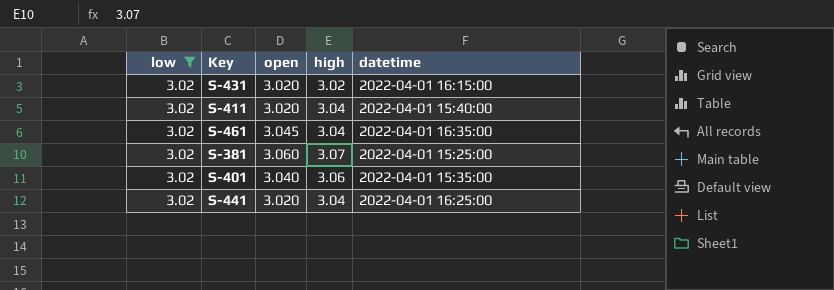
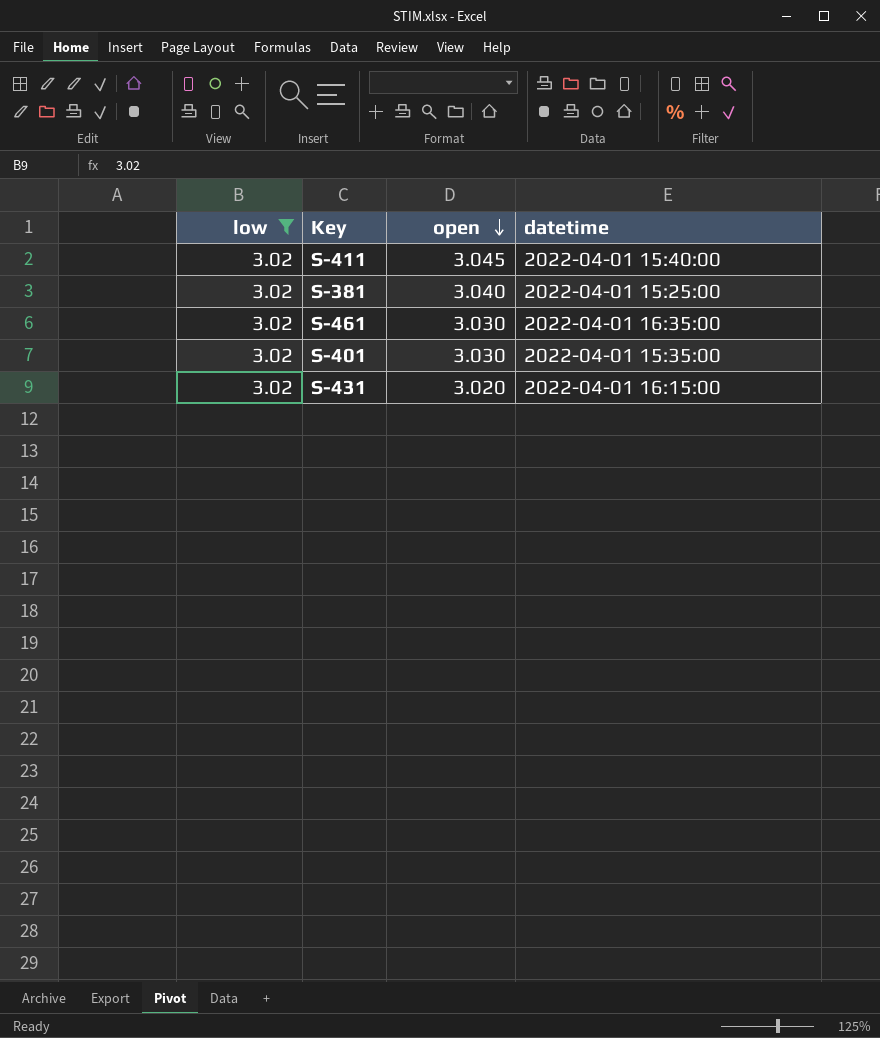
row order: none -> open descending
column high | position: 4 -> none
row S-441: 3.02 | 3.020 | 3.04 | 2022-04-01 16:25:00 -> none
S-411 | open: 3.020 -> 3.045
S-381 | open: 3.060 -> 3.040
S-461 | open: 3.045 -> 3.030
S-401 | open: 3.040 -> 3.030

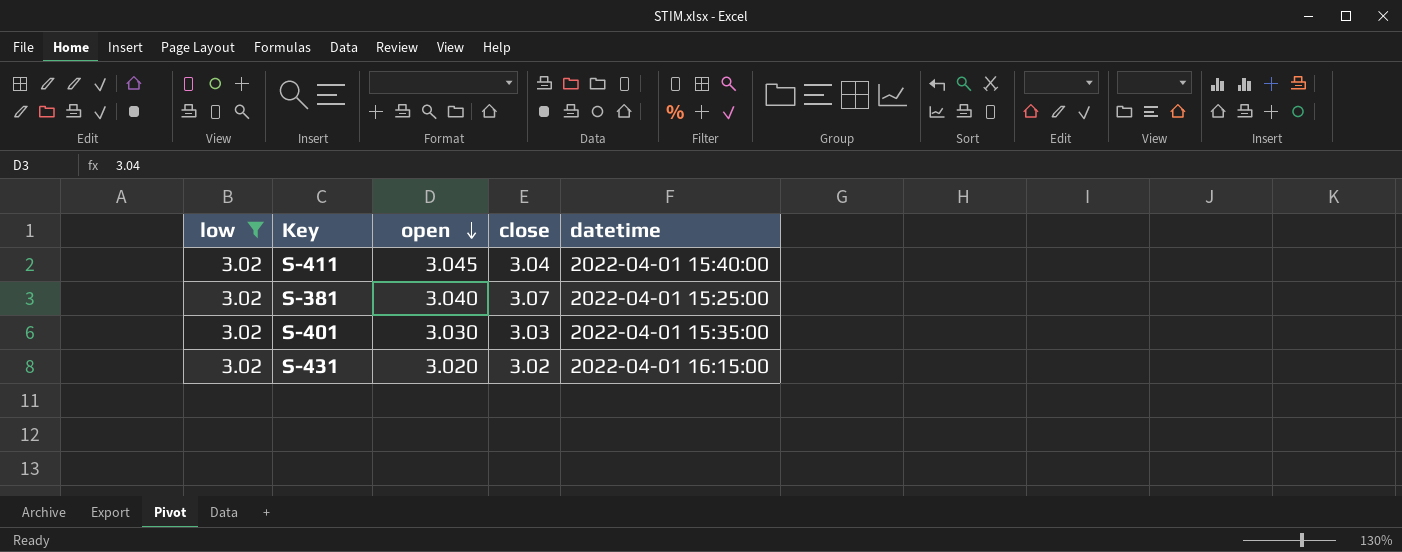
column close | position: none -> 4
row S-461: 3.02 | 3.030 | 2022-04-01 16:35:00 -> none

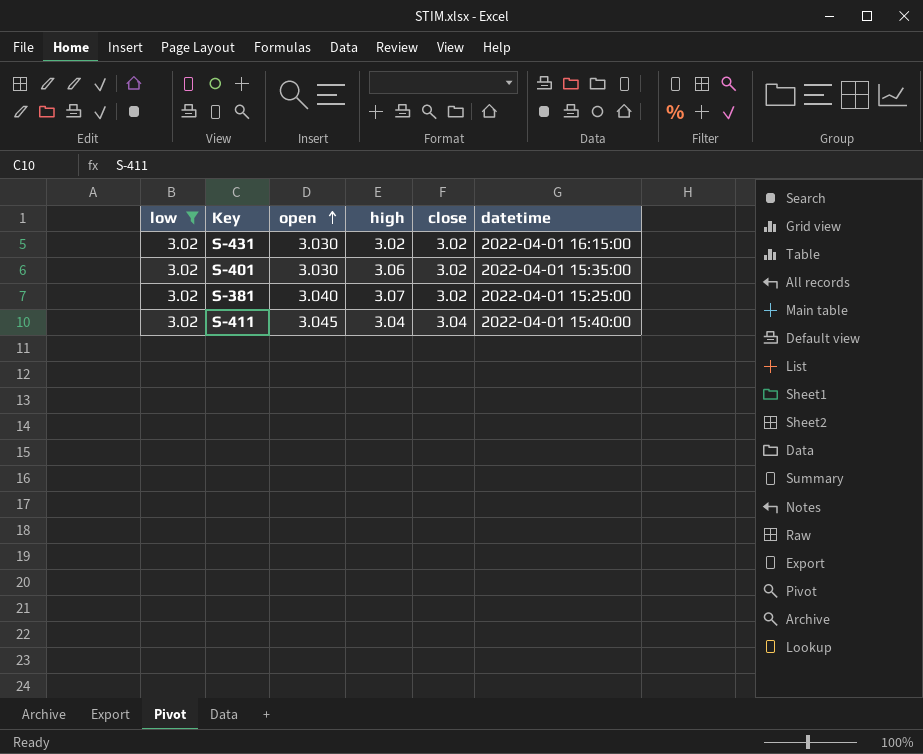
row order: open descending -> open ascending
column high | position: none -> 4
S-431 | open: 3.020 -> 3.030
S-401 | close: 3.03 -> 3.02
S-381 | close: 3.07 -> 3.02

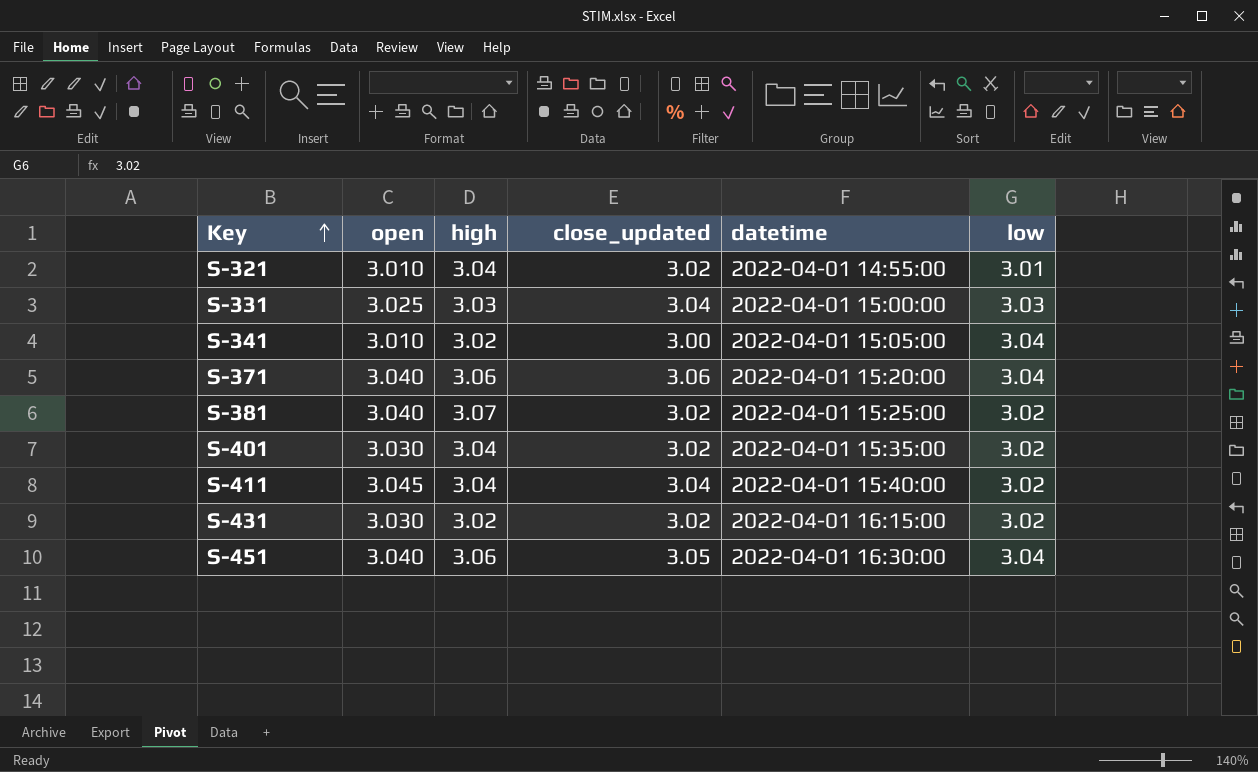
filter: low = 3.02 -> none
row order: open ascending -> Key ascending
column name: close -> close_updated
column low | position: 1 -> 6
S-401 | high: 3.06 -> 3.04

